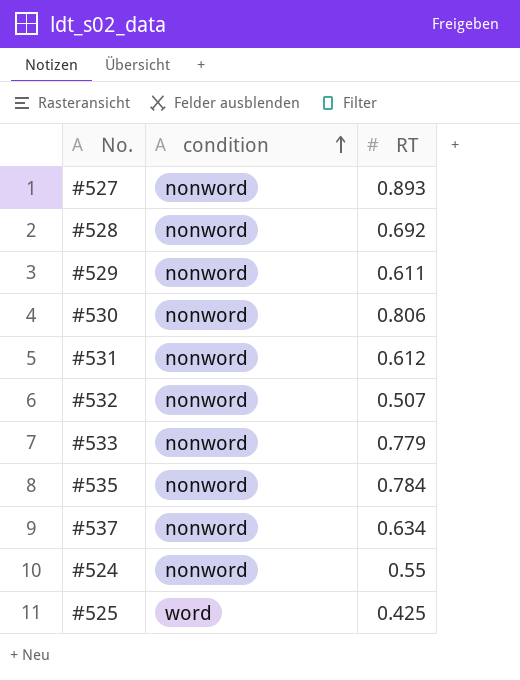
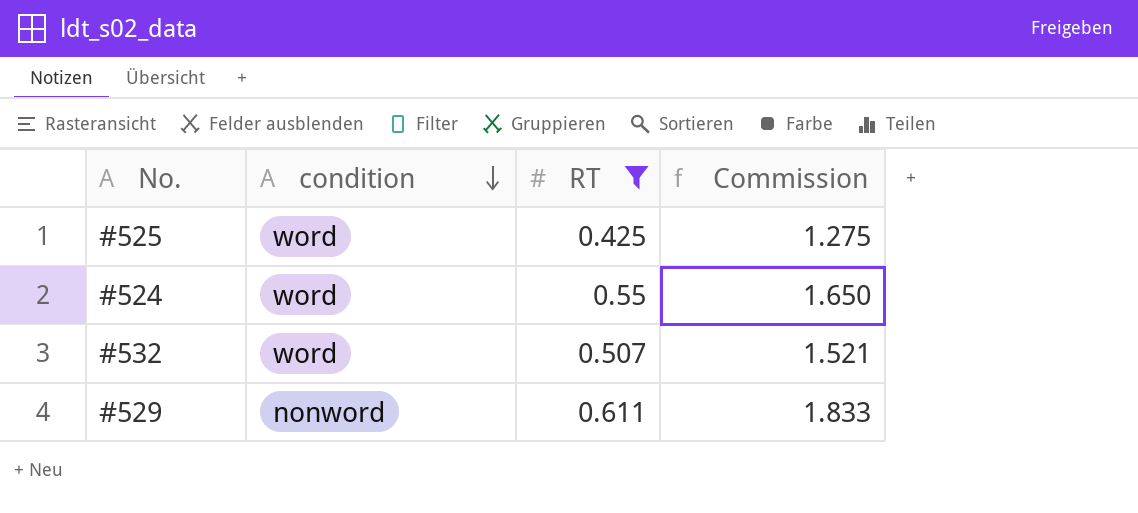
filter: none -> RT <= 0.611
row order: condition ascending -> condition descending
column Commission | formula: none -> [RT] * 3
#524 | condition: nonword -> word
#532 | condition: nonword -> word

